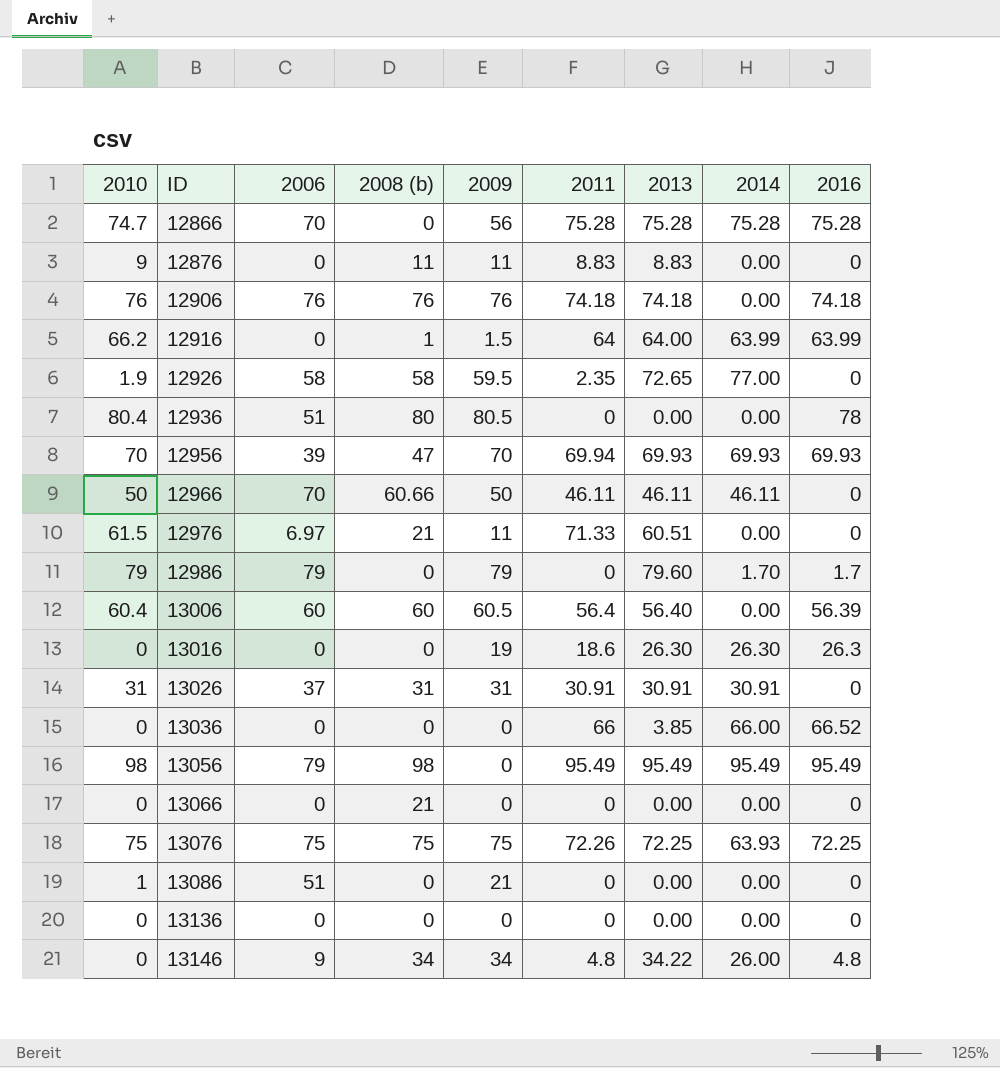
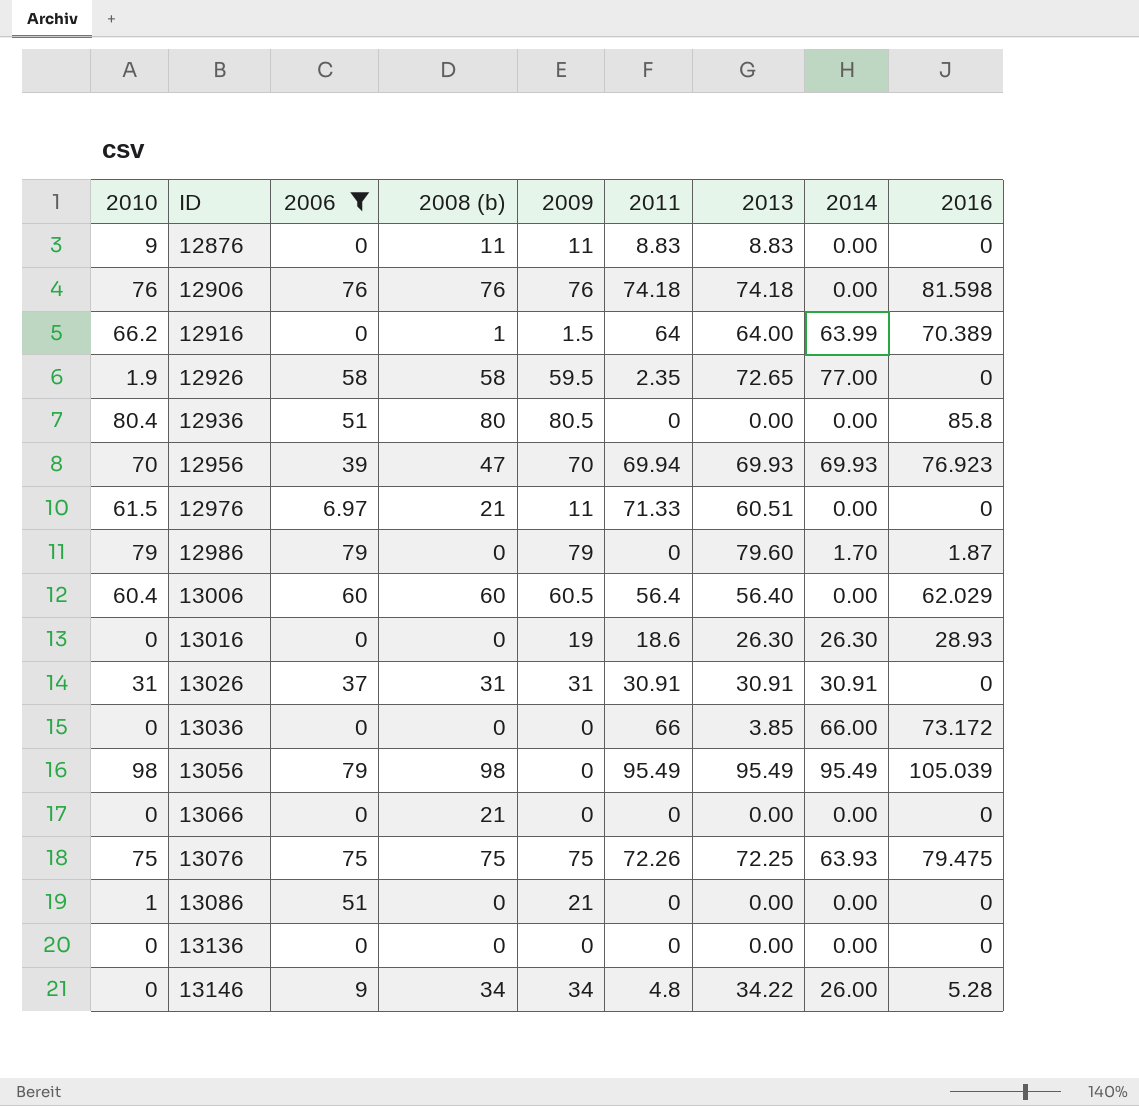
filter: none -> 2006 != 70
12906 | 2016: 74.18 -> 81.598
12916 | 2016: 63.99 -> 70.389
12936 | 2016: 78 -> 85.8
12956 | 2016: 69.93 -> 76.923
12986 | 2016: 1.7 -> 1.87
13006 | 2016: 56.39 -> 62.029
13016 | 2016: 26.3 -> 28.93
13036 | 2016: 66.52 -> 73.172
13056 | 2016: 95.49 -> 105.039
13076 | 2016: 72.25 -> 79.475
13146 | 2016: 4.8 -> 5.28

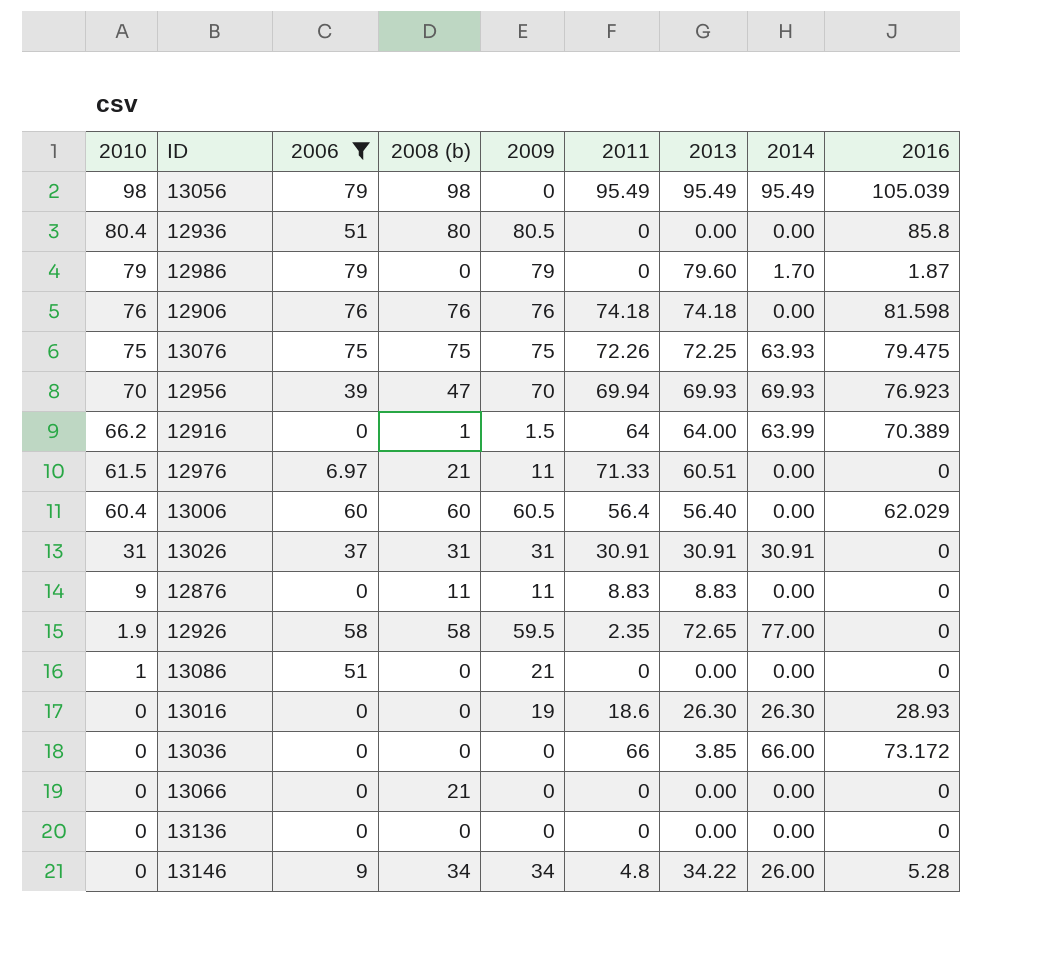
row order: ID ascending -> 2010 descending

